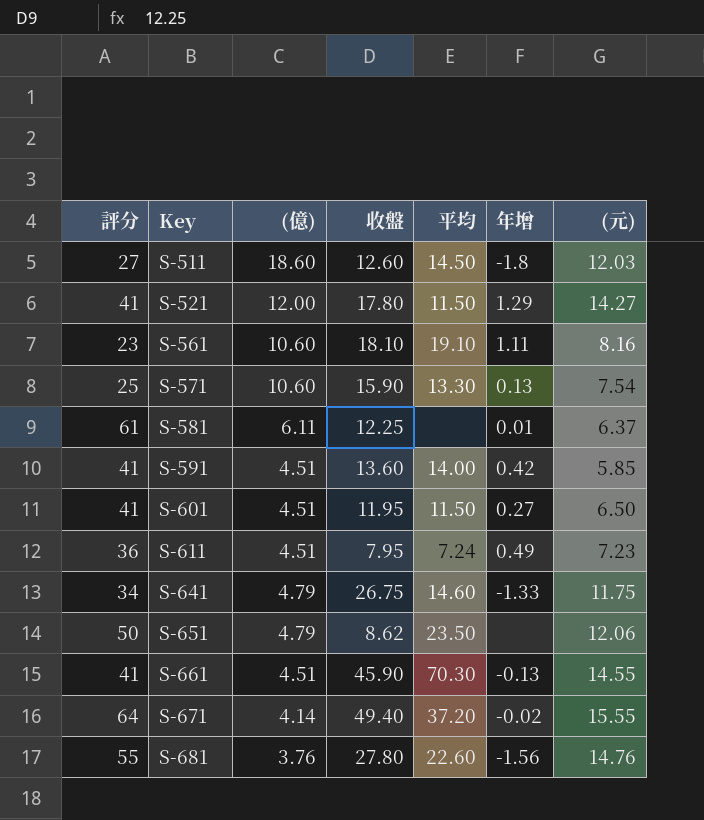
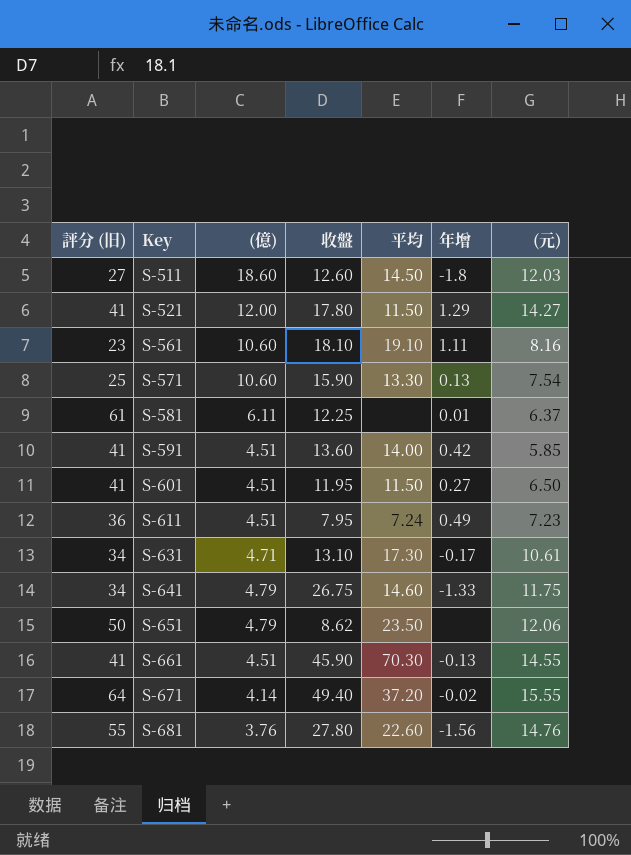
column name: 評分 -> 評分 (旧)
row S-631: none -> 34 | 4.71 | 13.10 | 17.30 | -0.17 | 10.61

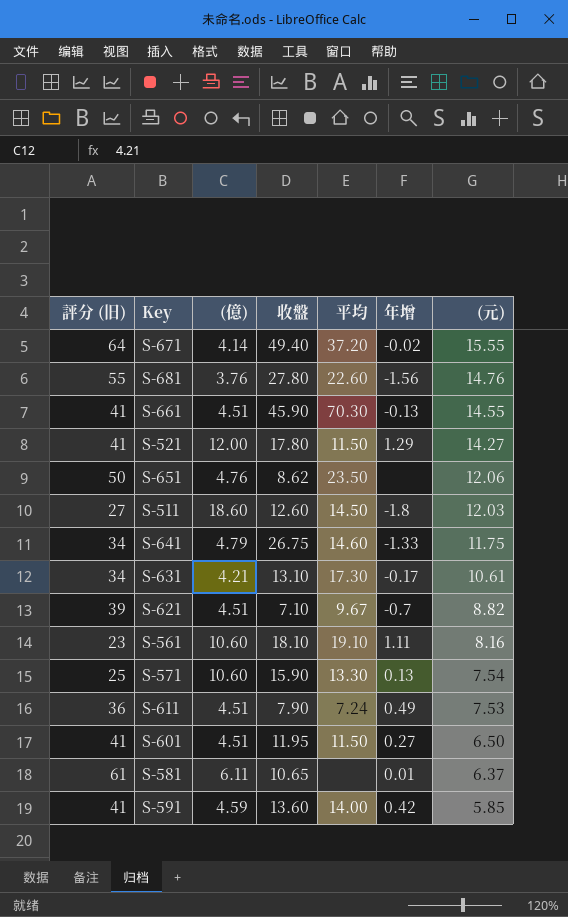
row order: Key ascending -> (元) descending
S-651 | (億): 4.79 -> 4.76
S-631 | (億): 4.71 -> 4.21
row S-621: none -> 39 | 4.51 | 7.10 | 9.67 | -0.7 | 8.82
S-611 | 收盤: 7.95 -> 7.90
S-611 | (元): 7.23 -> 7.53
S-581 | 收盤: 12.25 -> 10.65
S-591 | (億): 4.51 -> 4.59

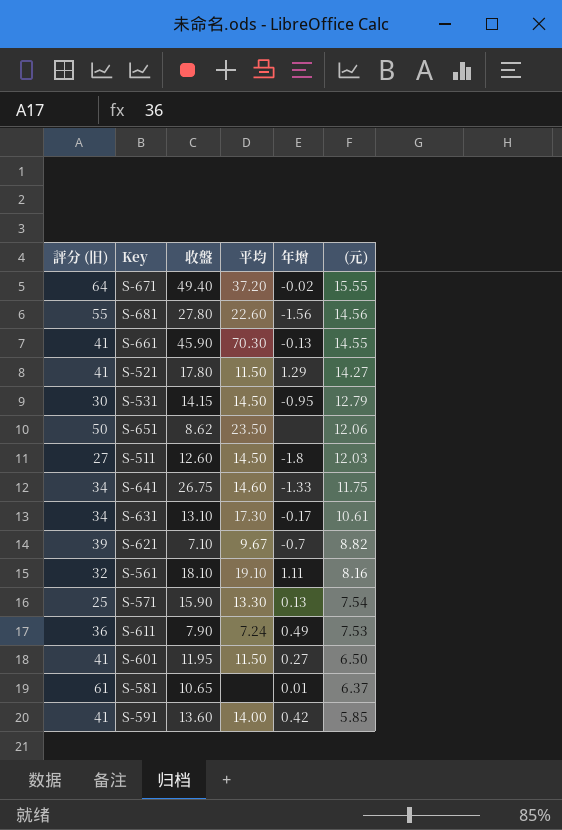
column (億) | position: 3 -> none
S-681 | (元): 14.76 -> 14.56
row S-531: none -> 30 | 14.15 | 14.50 | -0.95 | 12.79
S-561 | 評分 (旧): 23 -> 32

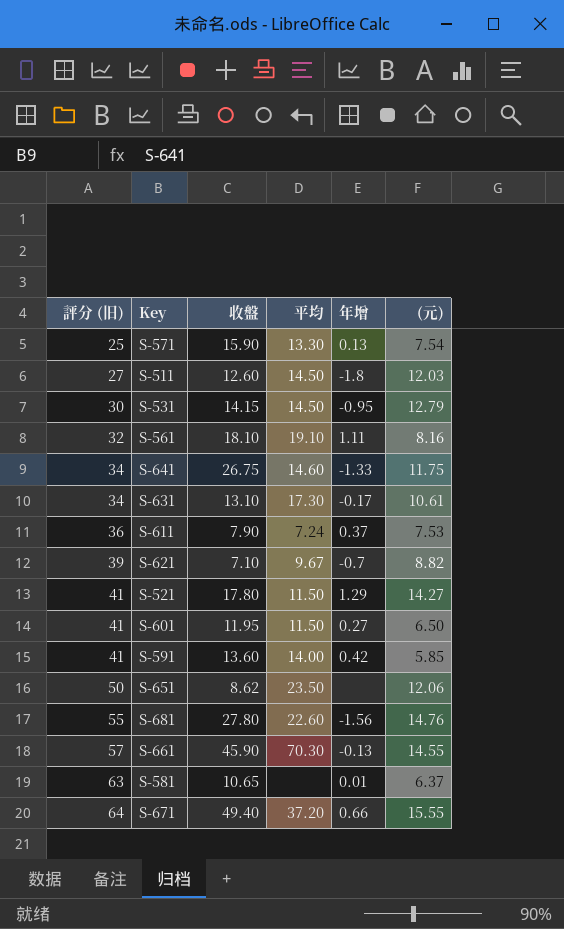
row order: (元) descending -> 評分 (旧) ascending
S-611 | 年增: 0.49 -> 0.37
S-681 | (元): 14.56 -> 14.76
S-661 | 評分 (旧): 41 -> 57
S-581 | 評分 (旧): 61 -> 63
S-671 | 年增: -0.02 -> 0.66

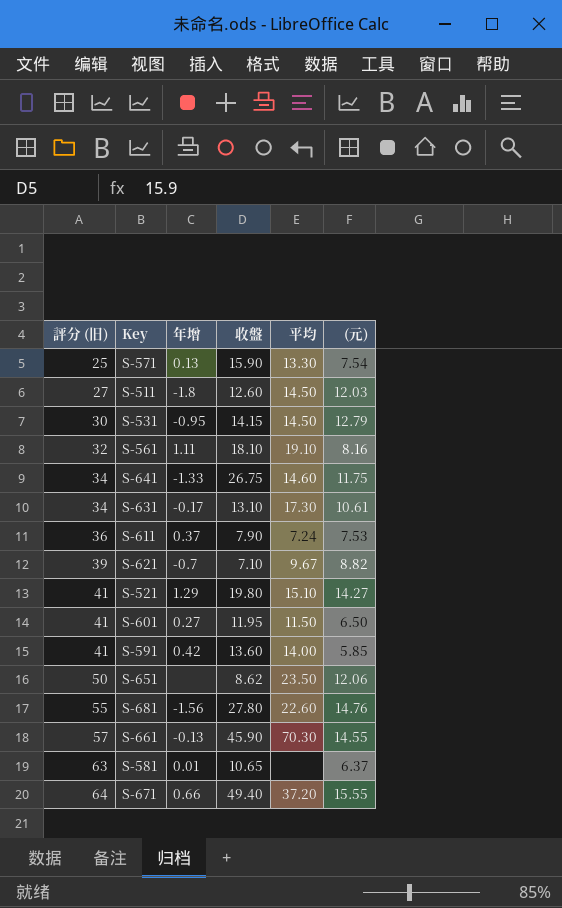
column 年增 | position: 5 -> 3
S-521 | 收盤: 17.80 -> 19.80
S-521 | 平均: 11.50 -> 15.10

